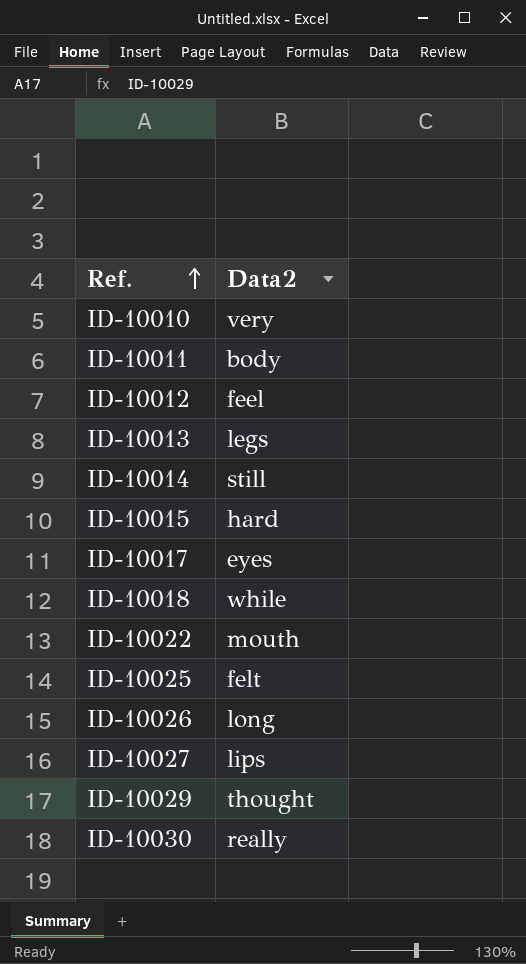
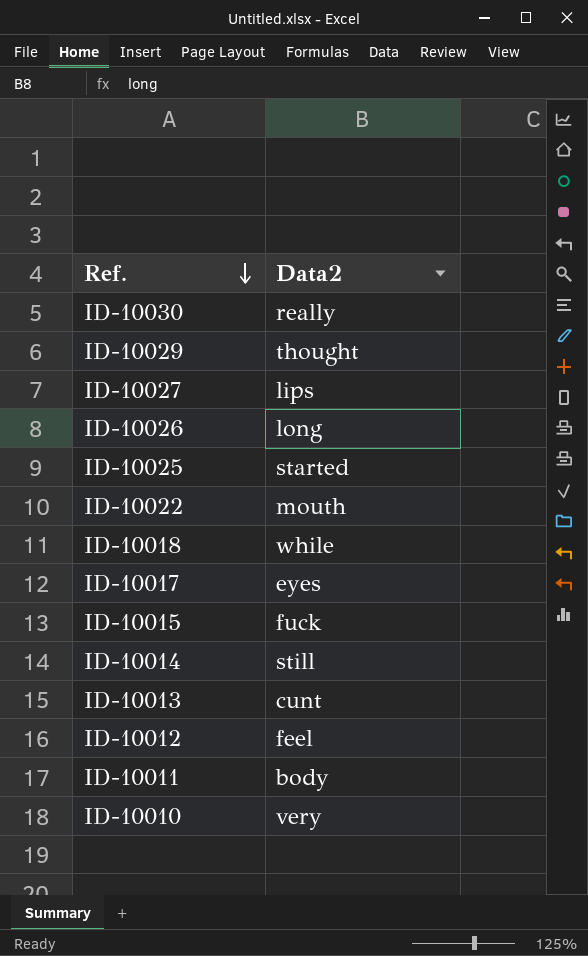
row order: Ref. ascending -> Ref. descending
ID-10025 | Data2: felt -> started
ID-10015 | Data2: hard -> fuck
ID-10013 | Data2: legs -> cunt

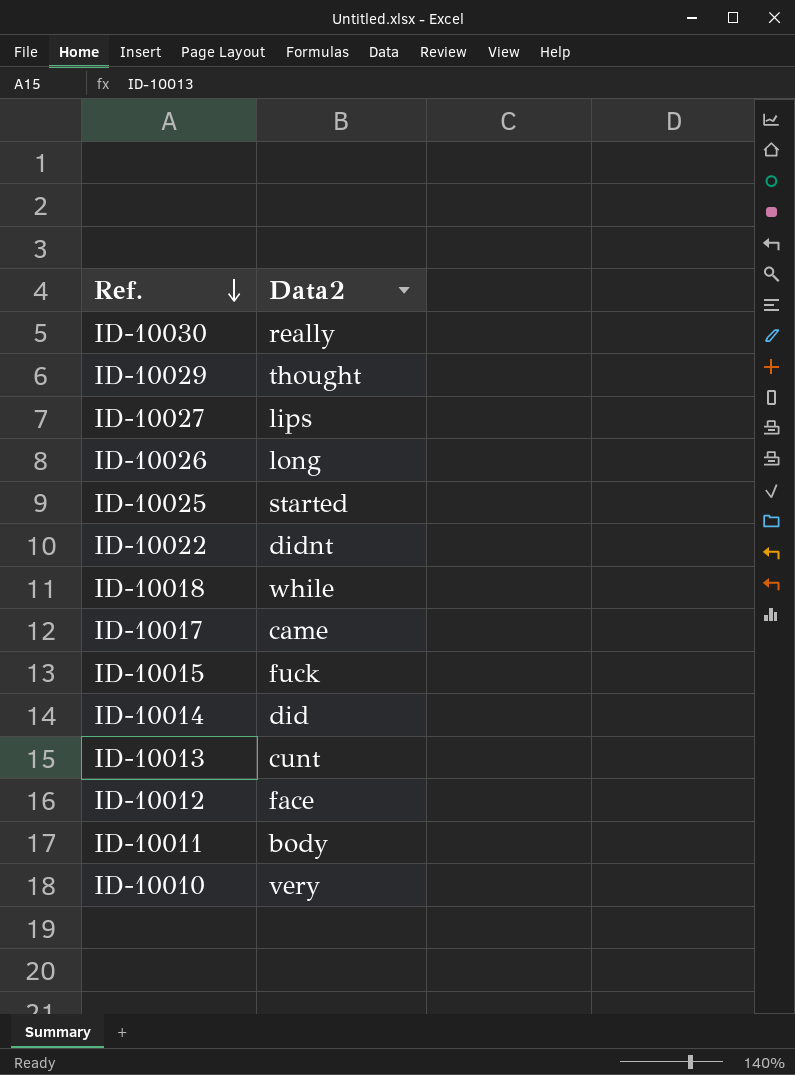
ID-10022 | Data2: mouth -> didnt
ID-10017 | Data2: eyes -> came
ID-10014 | Data2: still -> did
ID-10012 | Data2: feel -> face

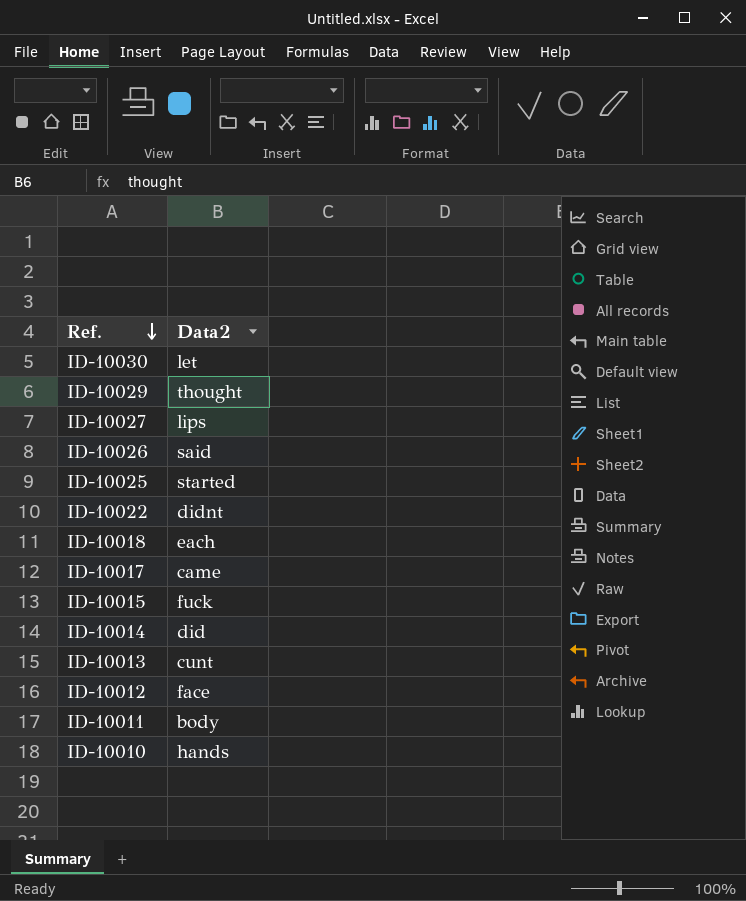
ID-10030 | Data2: really -> let
ID-10026 | Data2: long -> said
ID-10018 | Data2: while -> each
ID-10010 | Data2: very -> hands

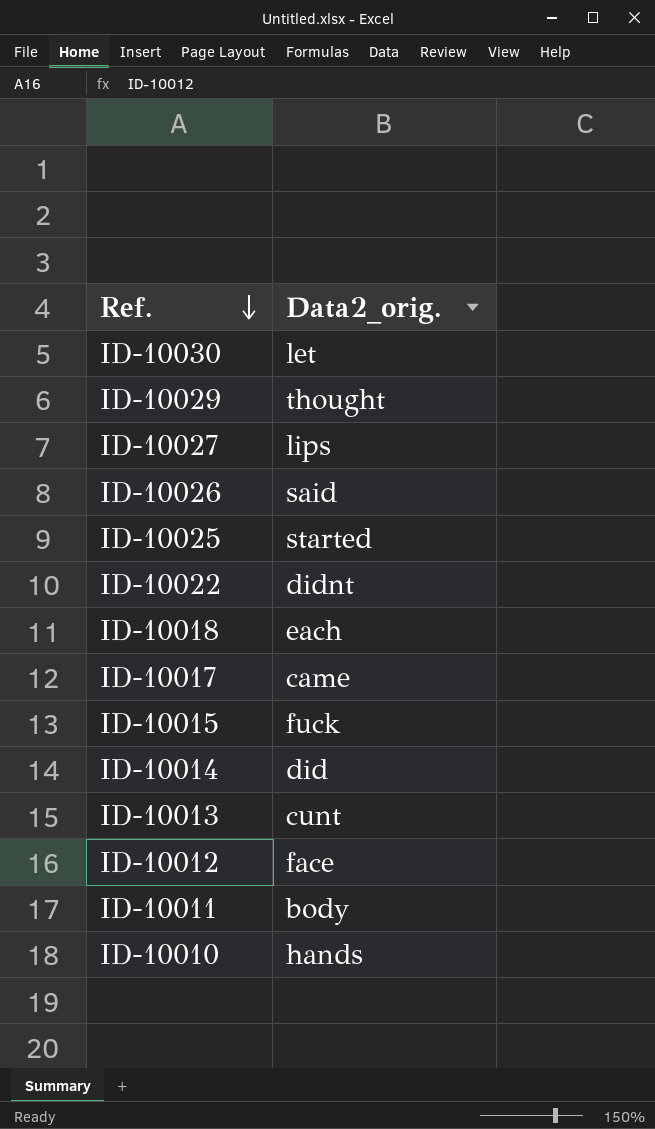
column name: Data2 -> Data2_orig.

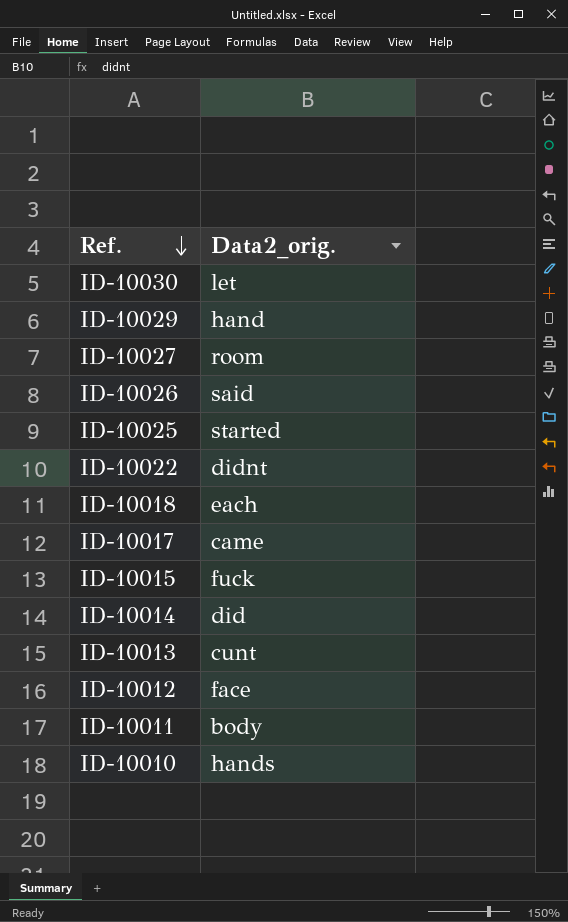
ID-10029 | Data2_orig.: thought -> hand
ID-10027 | Data2_orig.: lips -> room

